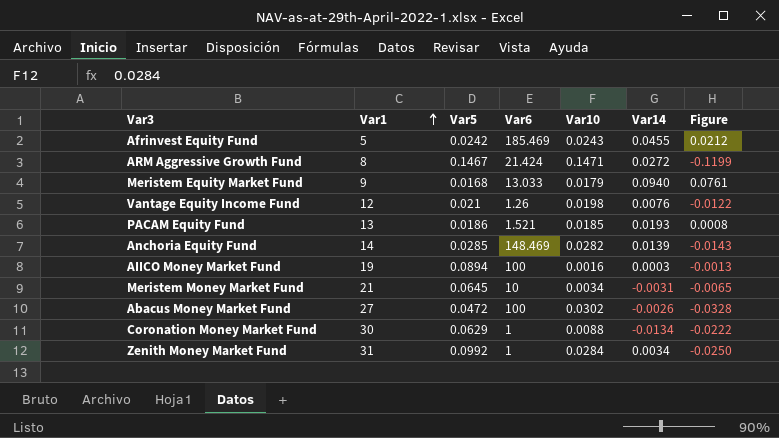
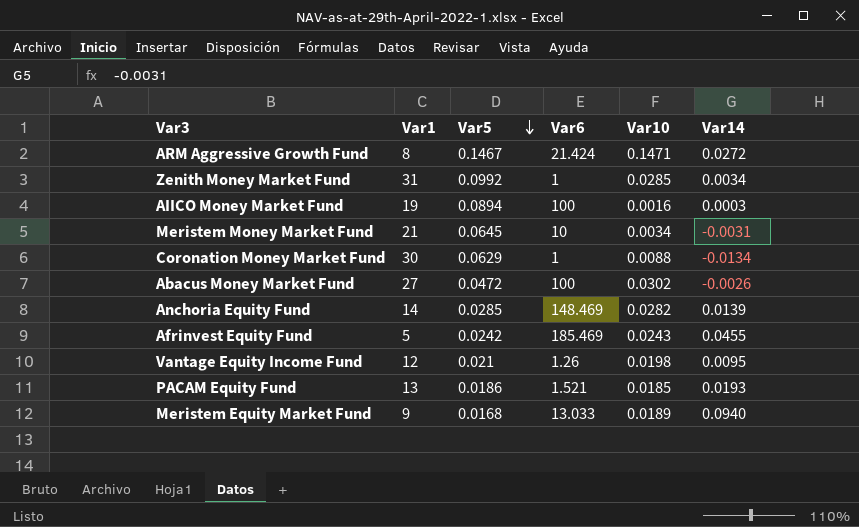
row order: Var1 ascending -> Var5 descending
column Figure | formula: [Var14] - [Var10] -> none
Zenith Money Market Fund | Var10: 0.0284 -> 0.0285
Vantage Equity Income Fund | Var14: 0.0076 -> 0.0095
Meristem Equity Market Fund | Var10: 0.0179 -> 0.0189

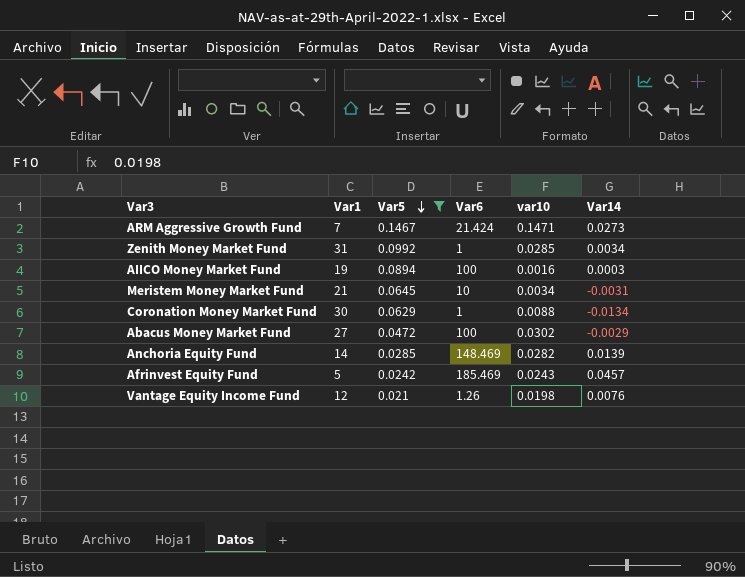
filter: none -> Var5 >= 0.021
column name: Var10 -> var10
ARM Aggressive Growth Fund | Var1: 8 -> 7
ARM Aggressive Growth Fund | Var14: 0.0272 -> 0.0273
Abacus Money Market Fund | Var14: -0.0026 -> -0.0029
Afrinvest Equity Fund | Var14: 0.0455 -> 0.0457
Vantage Equity Income Fund | Var14: 0.0095 -> 0.0076

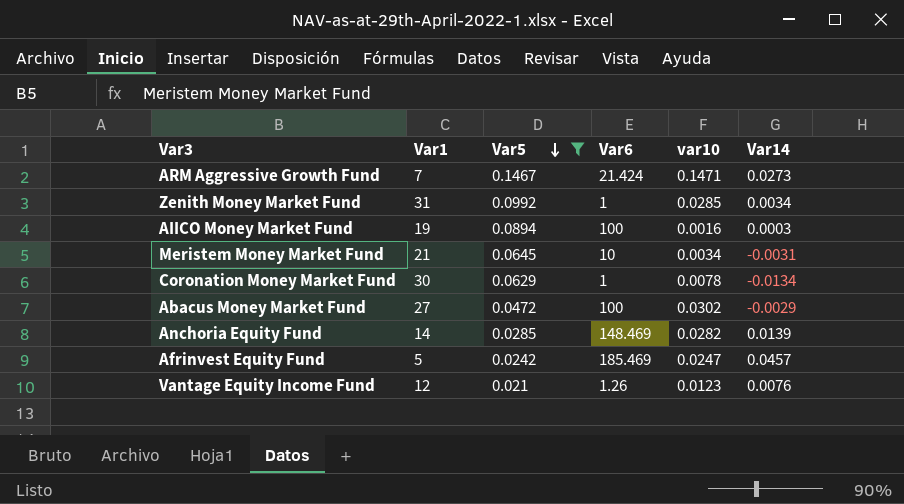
Coronation Money Market Fund | var10: 0.0088 -> 0.0078
Afrinvest Equity Fund | var10: 0.0243 -> 0.0247
Vantage Equity Income Fund | var10: 0.0198 -> 0.0123

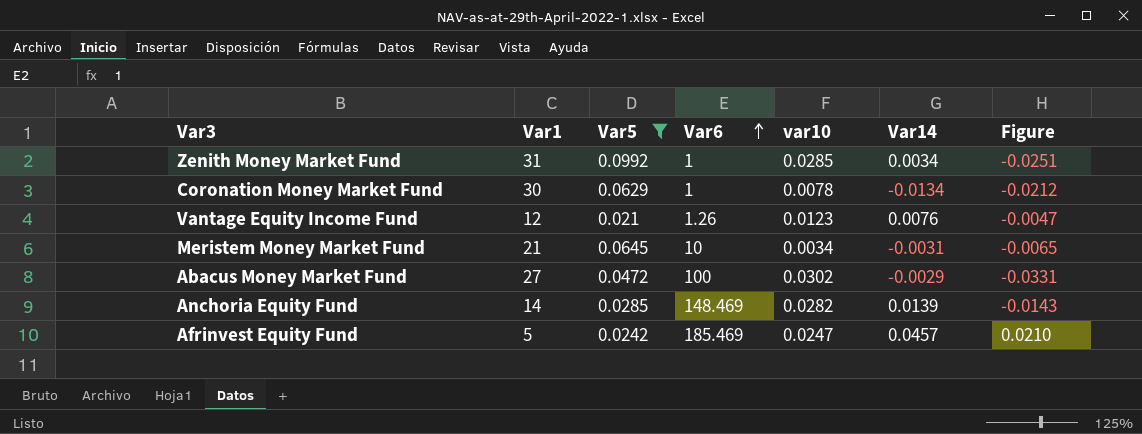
row order: Var5 descending -> Var6 ascending
column Figure | formula: none -> [Var14] - [var10]
row ARM Aggressive Growth Fund: 7 | 0.1467 | 21.424 | 0.1471 | 0.0273 -> none
row AIICO Money Market Fund: 19 | 0.0894 | 100 | 0.0016 | 0.0003 -> none

